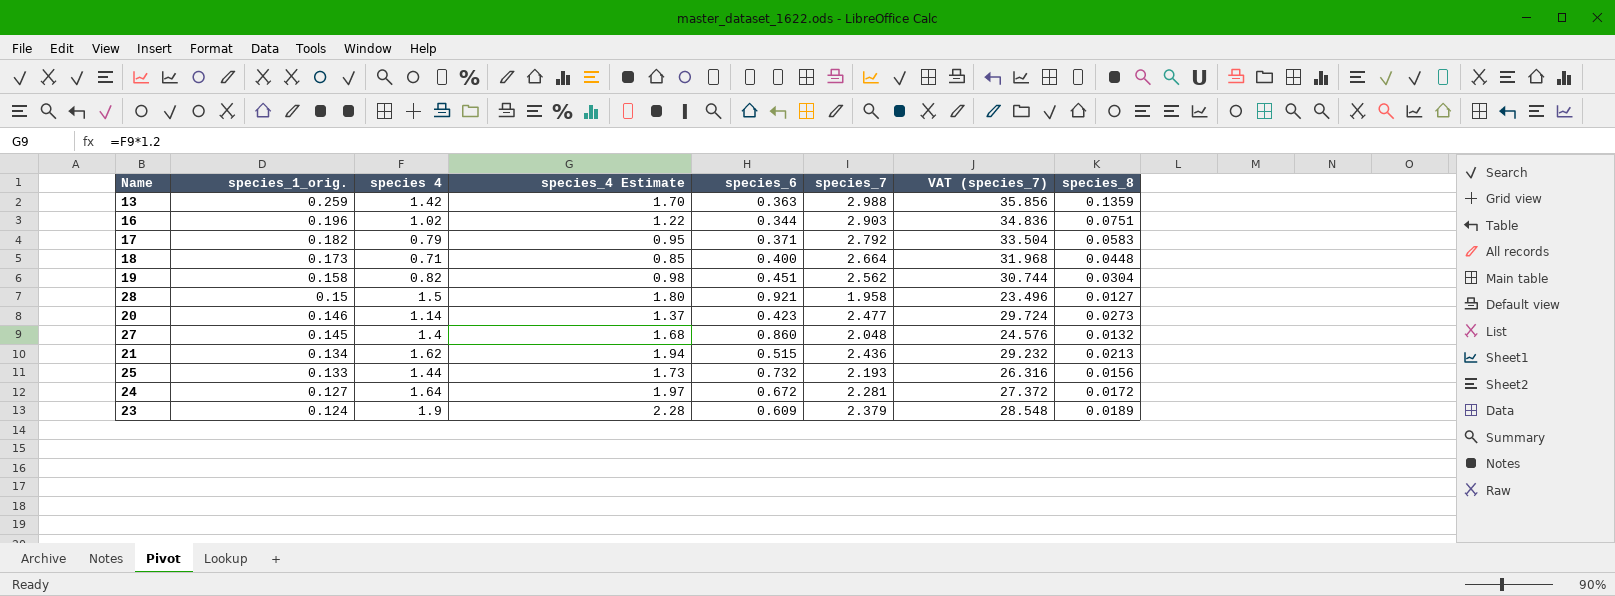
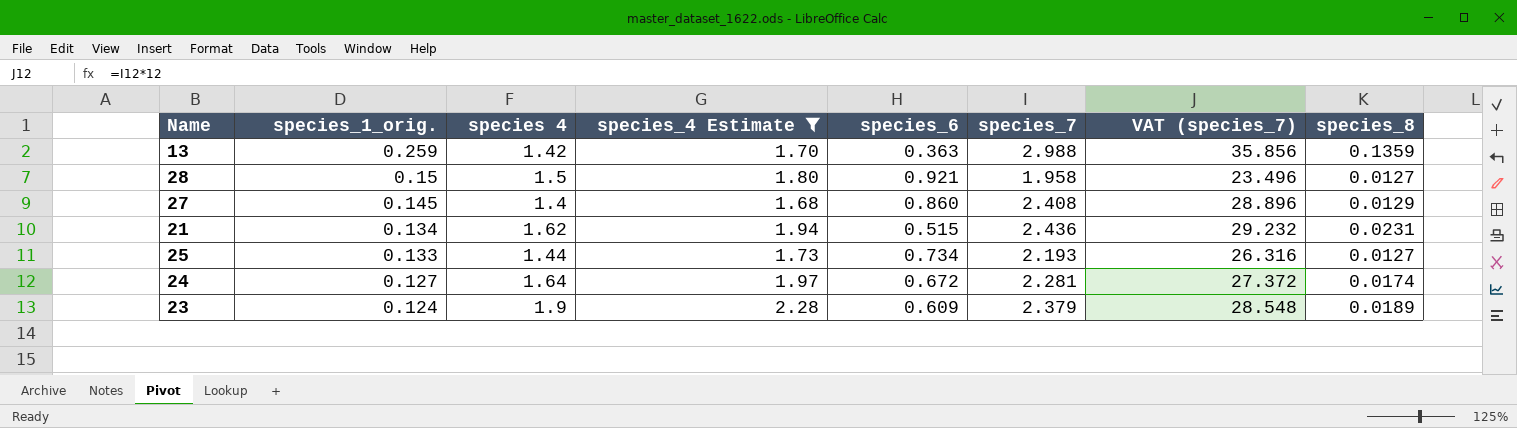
filter: none -> species_4 Estimate >= 1.68
27 | species_7: 2.048 -> 2.408
27 | VAT (species_7): 24.576 -> 28.896
27 | species_8: 0.0132 -> 0.0129
21 | species_8: 0.0213 -> 0.0231
25 | species_6: 0.732 -> 0.734
25 | species_8: 0.0156 -> 0.0127
24 | species_8: 0.0172 -> 0.0174

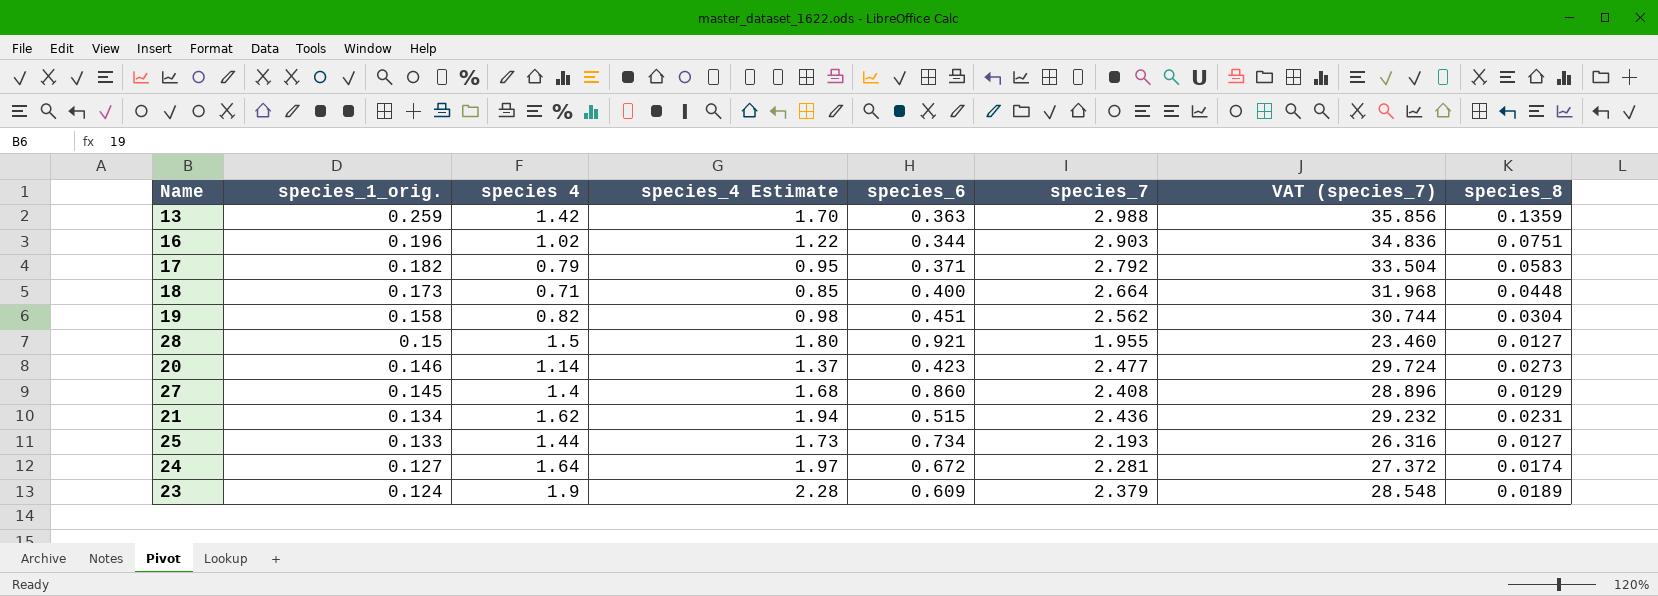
filter: species_4 Estimate >= 1.68 -> none
28 | species_7: 1.958 -> 1.955
28 | VAT (species_7): 23.496 -> 23.460

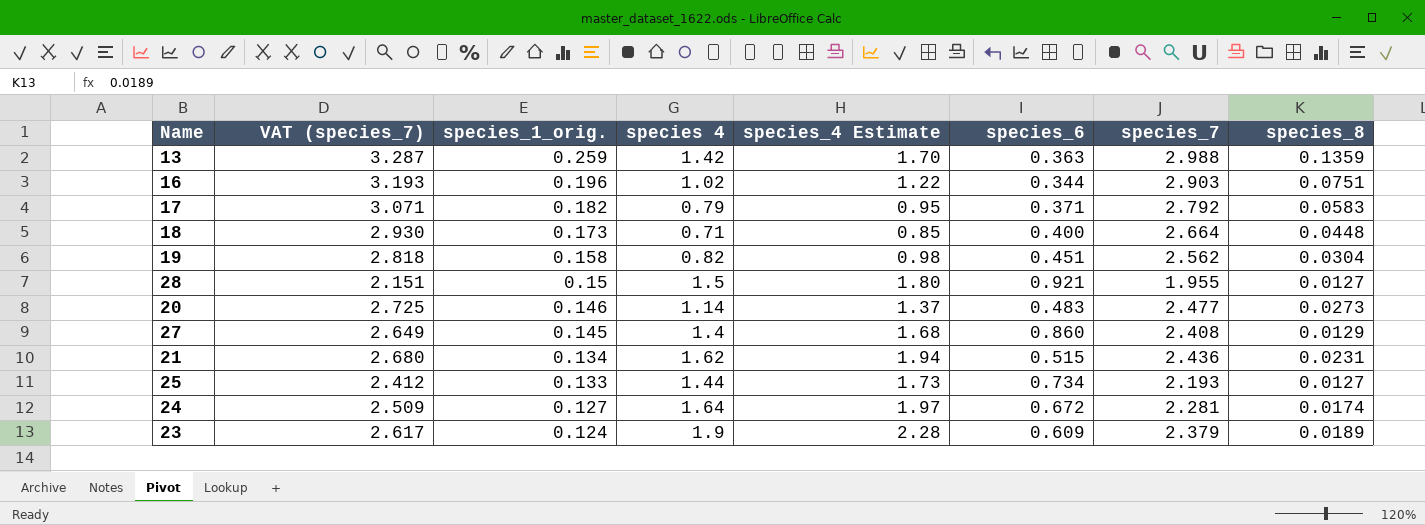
column VAT (species_7) | formula: [species_7] * 12 -> [species_7] * 1.1
column VAT (species_7) | position: 7 -> 2
20 | species_6: 0.423 -> 0.483

